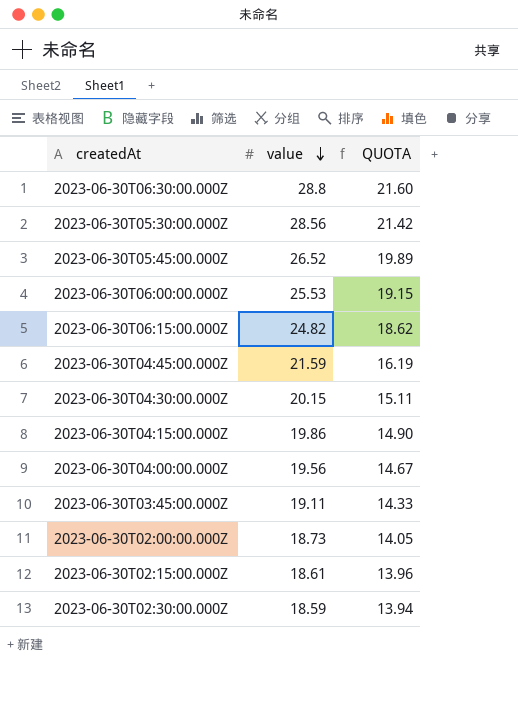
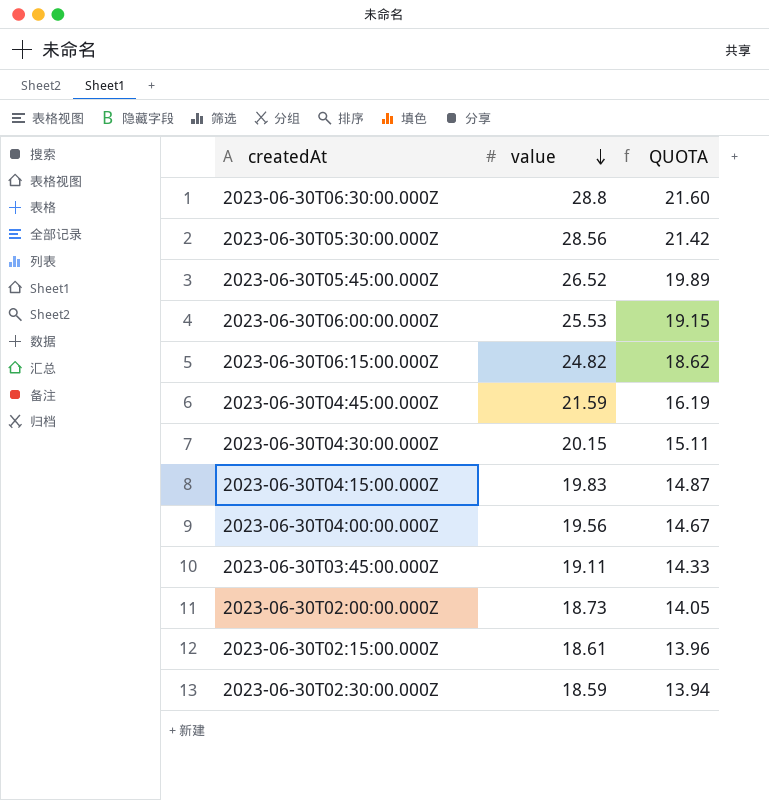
2023-06-30T04:15:00.000Z | value: 19.86 -> 19.83
2023-06-30T04:15:00.000Z | QUOTA: 14.90 -> 14.87

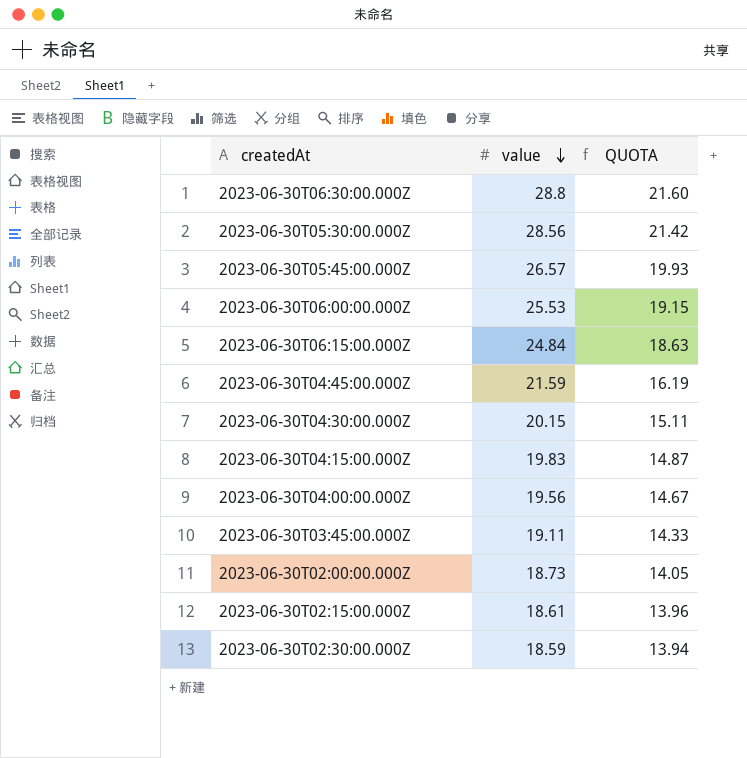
2023-06-30T05:45:00.000Z | value: 26.52 -> 26.57
2023-06-30T05:45:00.000Z | QUOTA: 19.89 -> 19.93
2023-06-30T06:15:00.000Z | value: 24.82 -> 24.84
2023-06-30T06:15:00.000Z | QUOTA: 18.62 -> 18.63

